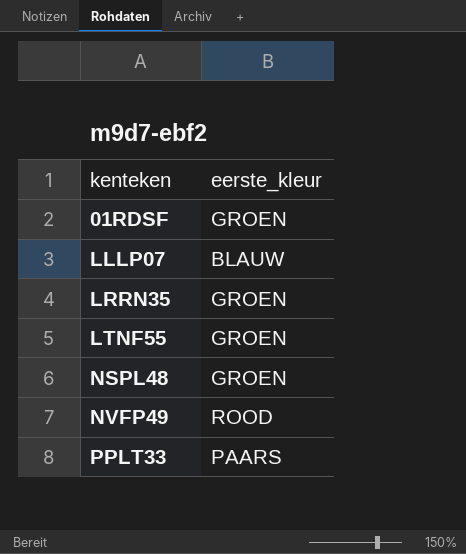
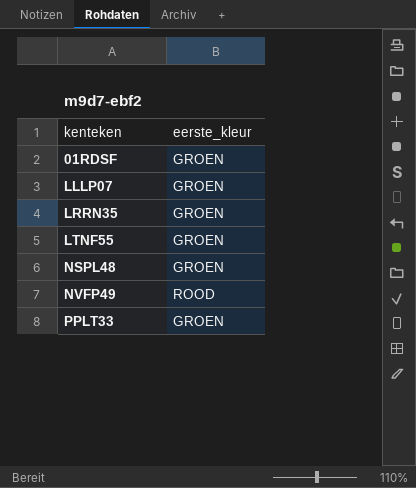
LLLP07 | eerste_kleur: BLAUW -> GROEN
PPLT33 | eerste_kleur: PAARS -> GROEN

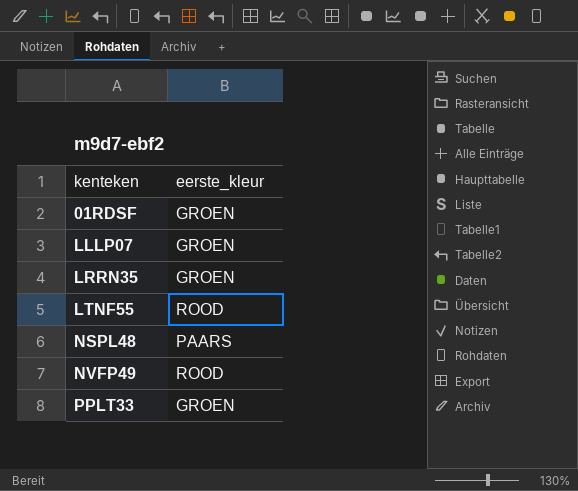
LTNF55 | eerste_kleur: GROEN -> ROOD
NSPL48 | eerste_kleur: GROEN -> PAARS

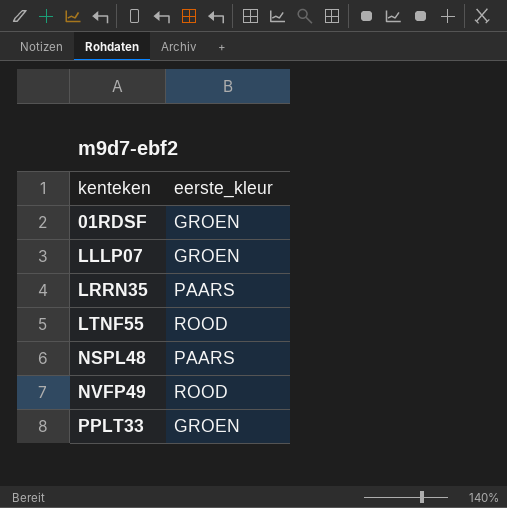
LRRN35 | eerste_kleur: GROEN -> PAARS

